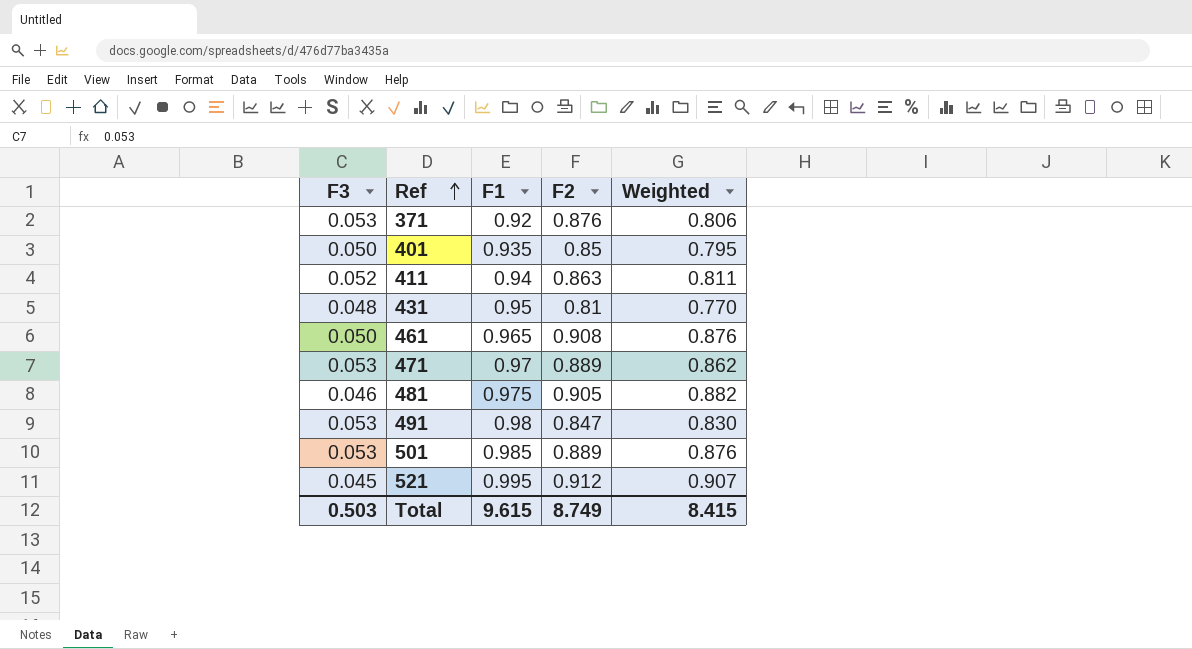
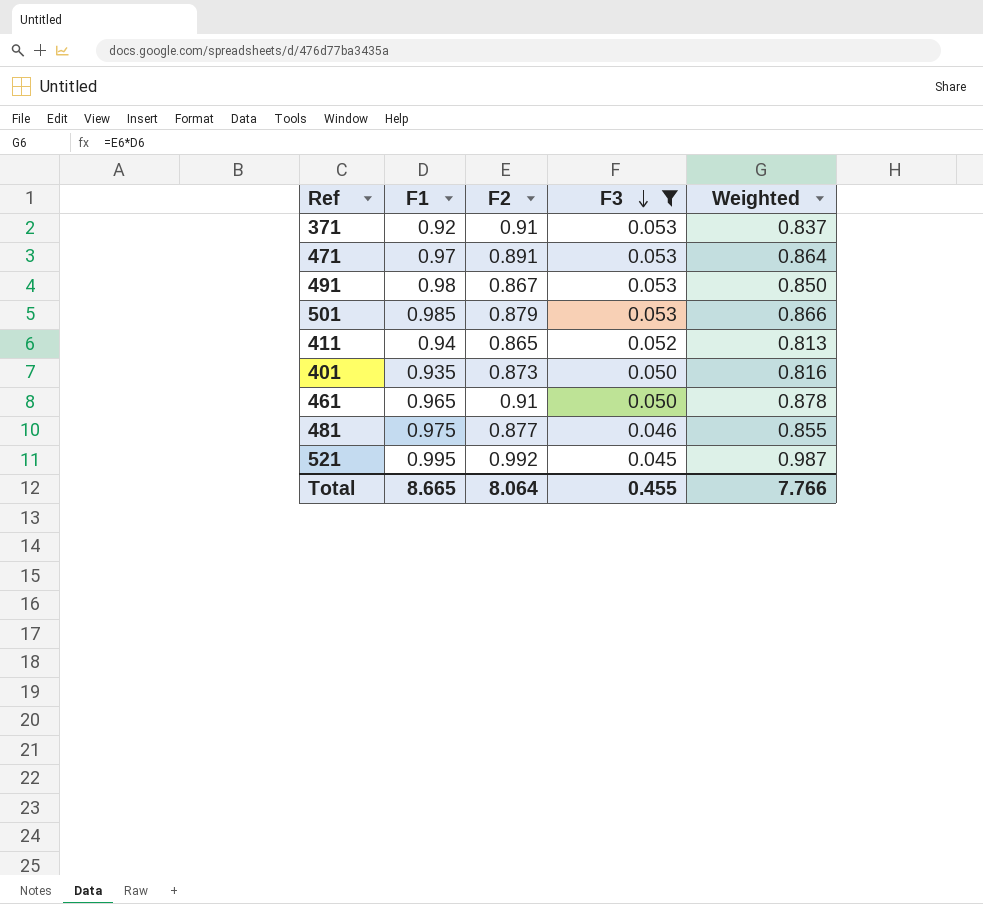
filter: none -> F3 != 0.048
row order: Ref ascending -> F3 descending
column F3 | position: 1 -> 4
371 | F2: 0.876 -> 0.91
371 | Weighted: 0.806 -> 0.837
471 | F2: 0.889 -> 0.891
471 | Weighted: 0.862 -> 0.864
491 | F2: 0.847 -> 0.867
491 | Weighted: 0.830 -> 0.850
501 | F2: 0.889 -> 0.879
501 | Weighted: 0.876 -> 0.866
411 | F2: 0.863 -> 0.865
411 | Weighted: 0.811 -> 0.813
401 | F2: 0.85 -> 0.873
401 | Weighted: 0.795 -> 0.816
461 | F2: 0.908 -> 0.91
461 | Weighted: 0.876 -> 0.878
481 | F2: 0.905 -> 0.877
481 | Weighted: 0.882 -> 0.855
521 | F2: 0.912 -> 0.992
521 | Weighted: 0.907 -> 0.987
Total | F1: 9.615 -> 8.665
Total | F2: 8.749 -> 8.064
Total | F3: 0.503 -> 0.455
Total | Weighted: 8.415 -> 7.766

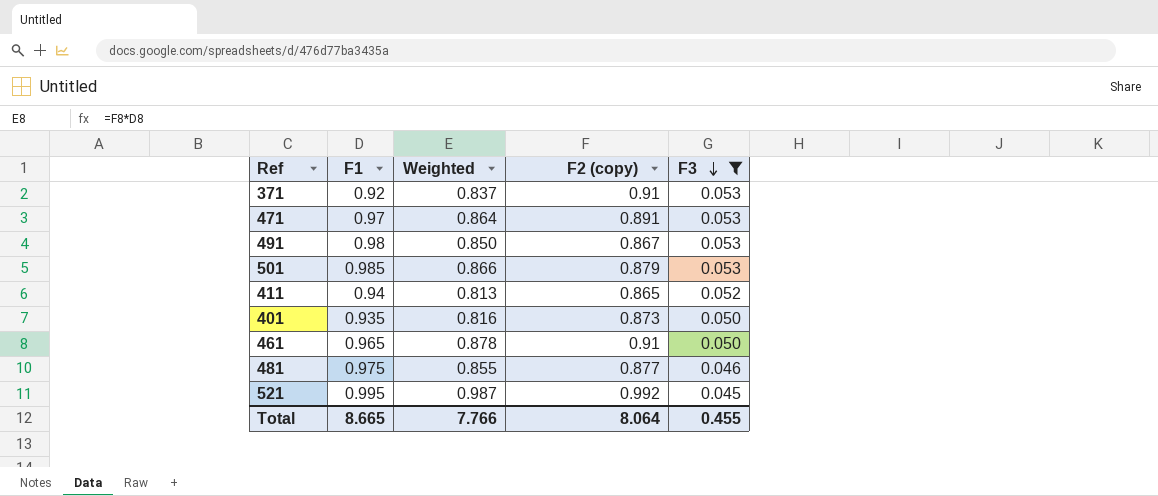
column Weighted | position: 5 -> 3
column name: F2 -> F2 (copy)

